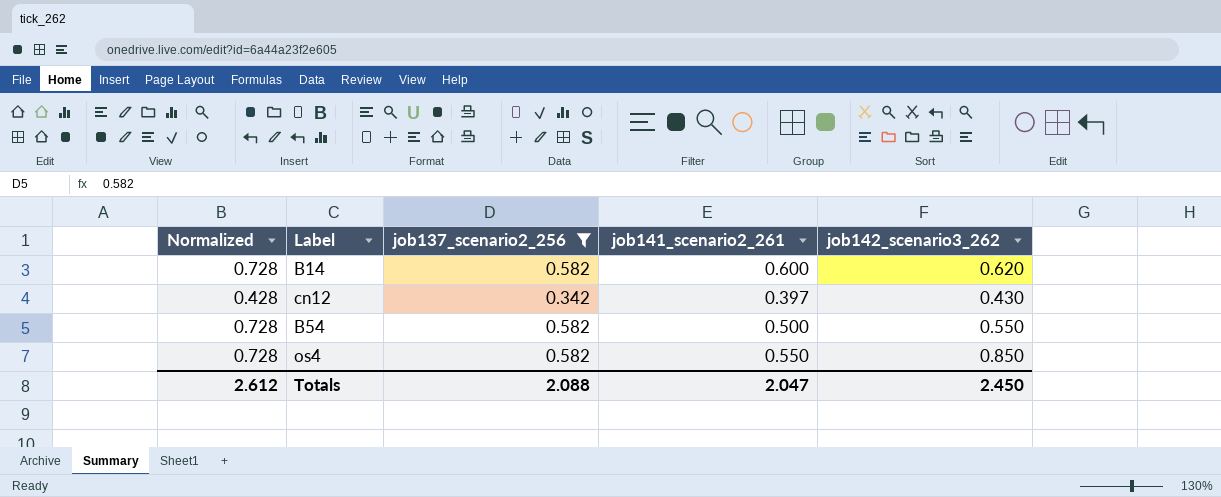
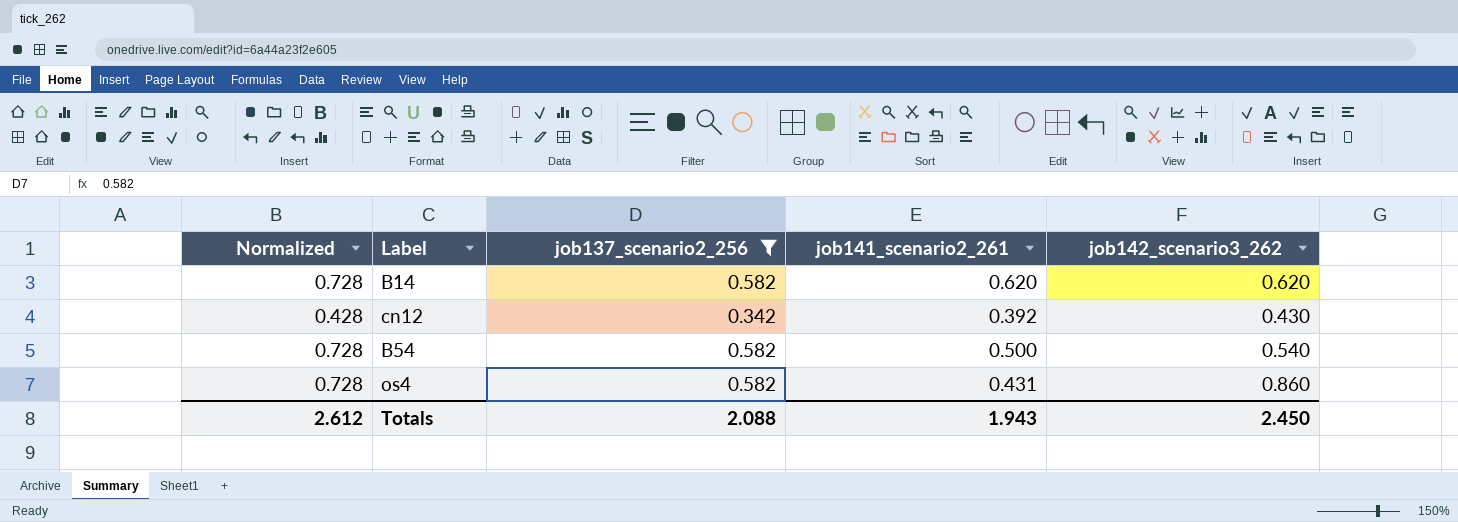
B14 | job141_scenario2_261: 0.600 -> 0.620
cn12 | job141_scenario2_261: 0.397 -> 0.392
B54 | job142_scenario3_262: 0.550 -> 0.540
os4 | job141_scenario2_261: 0.550 -> 0.431
os4 | job142_scenario3_262: 0.850 -> 0.860
Totals | job141_scenario2_261: 2.047 -> 1.943

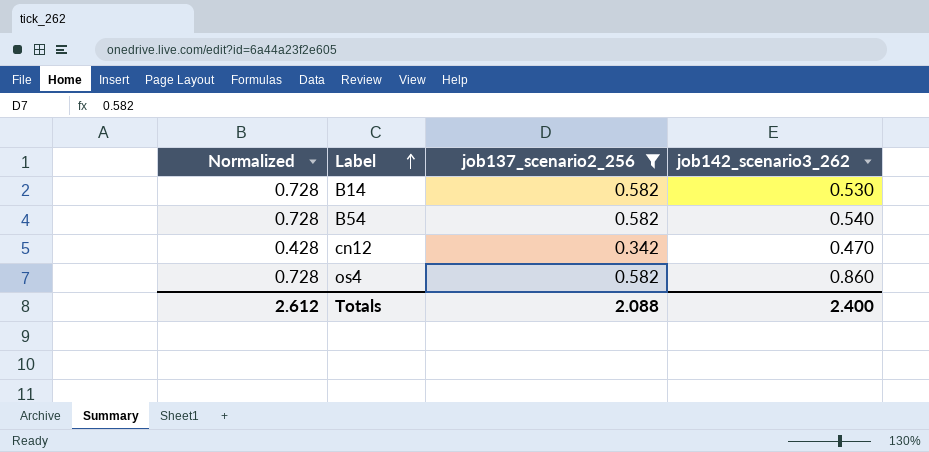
row order: none -> Label ascending
column job141_scenario2_261 | position: 4 -> none
B14 | job142_scenario3_262: 0.620 -> 0.530
cn12 | job142_scenario3_262: 0.430 -> 0.470
Totals | job142_scenario3_262: 2.450 -> 2.400

